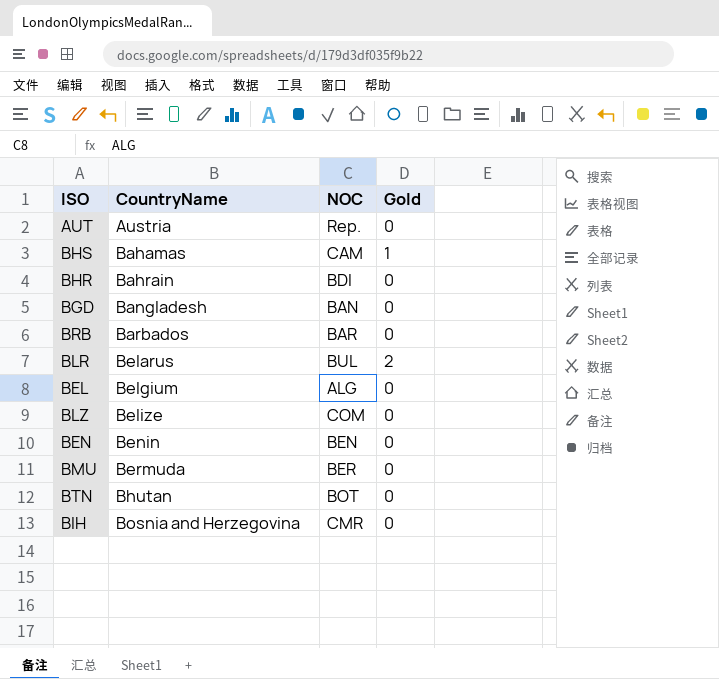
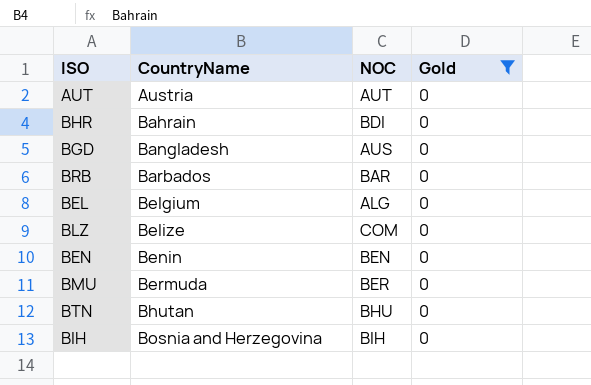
filter: none -> Gold = 0
AUT | NOC: Rep. -> AUT
BGD | NOC: BAN -> AUS
BTN | NOC: BOT -> BHU
BIH | NOC: CMR -> BIH

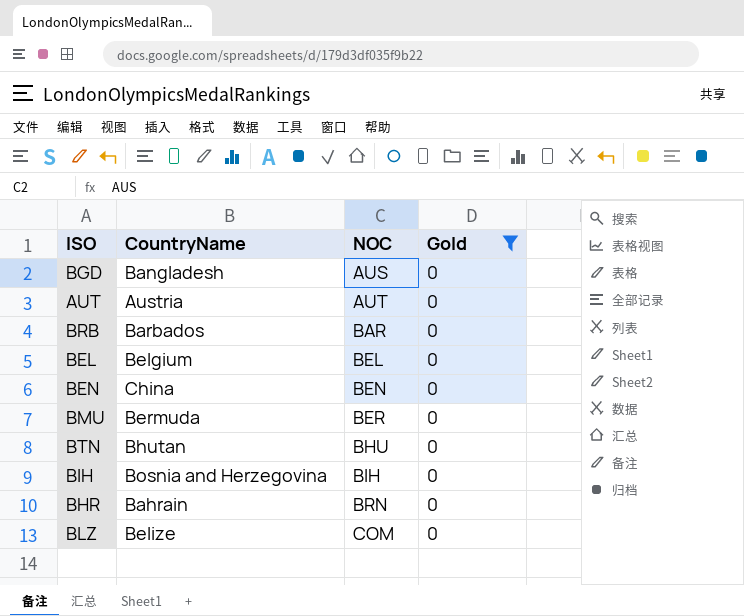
row order: CountryName ascending -> NOC ascending
BEL | NOC: ALG -> BEL
BEN | CountryName: Benin -> China
BHR | NOC: BDI -> BRN

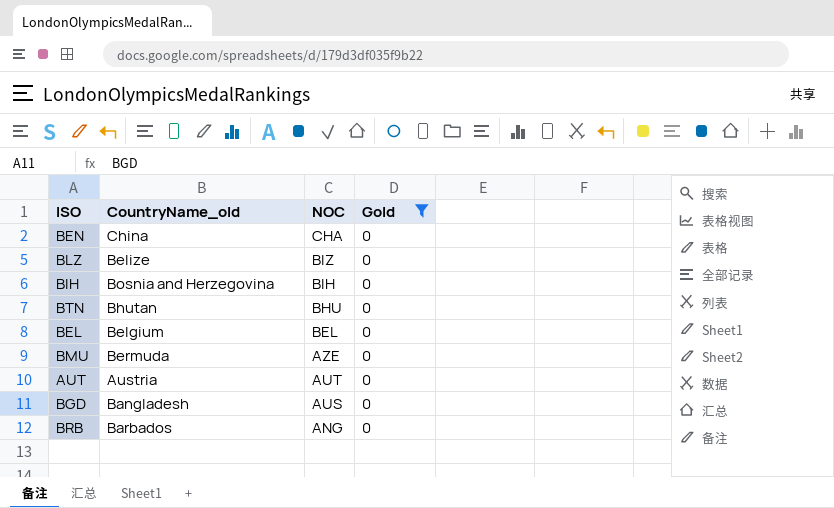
row order: NOC ascending -> NOC descending
column name: CountryName -> CountryName_old
row BHR: Bahrain | BRN | 0 -> none
BEN | NOC: BEN -> CHA
BLZ | NOC: COM -> BIZ
BMU | NOC: BER -> AZE
BRB | NOC: BAR -> ANG

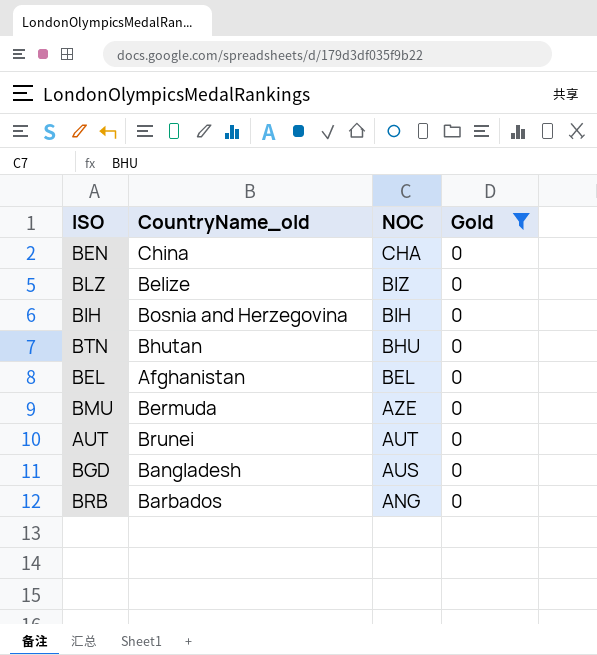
BEL | CountryName_old: Belgium -> Afghanistan
AUT | CountryName_old: Austria -> Brunei

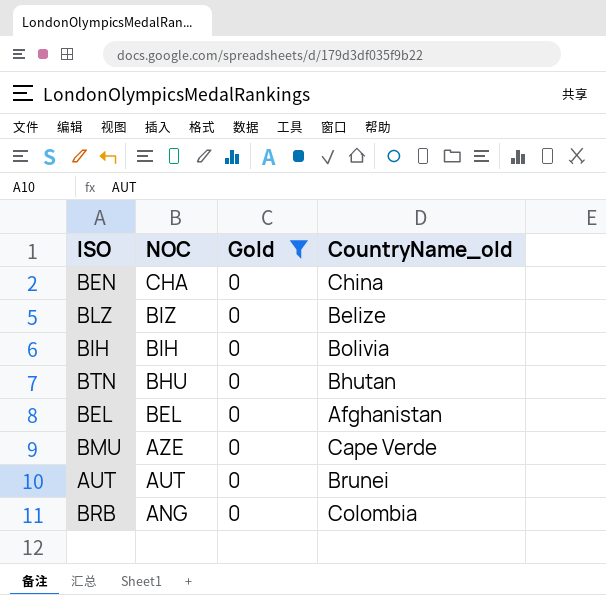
column CountryName_old | position: 2 -> 4
row BGD: Bangladesh | AUS | 0 -> none
BIH | CountryName_old: Bosnia and Herzegovina -> Bolivia
BMU | CountryName_old: Bermuda -> Cape Verde
BRB | CountryName_old: Barbados -> Colombia

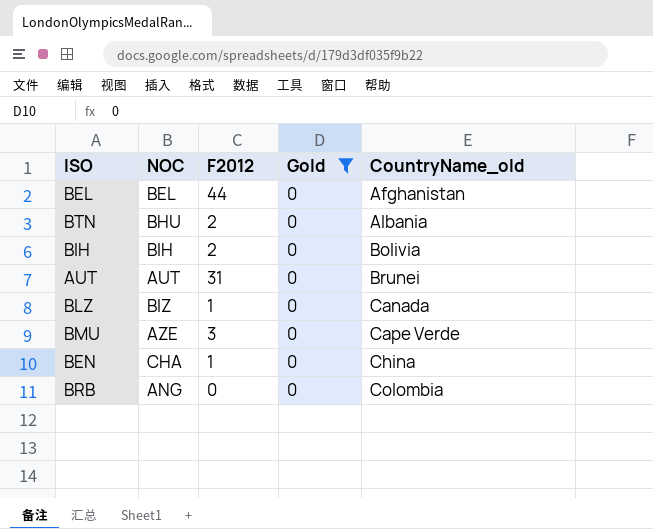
row order: NOC descending -> CountryName_old ascending
column F2012 | position: none -> 3
BTN | CountryName_old: Bhutan -> Albania
BLZ | CountryName_old: Belize -> Canada

